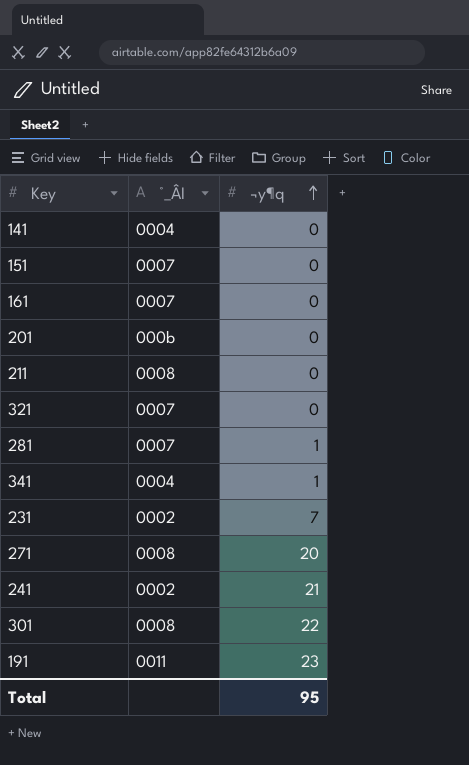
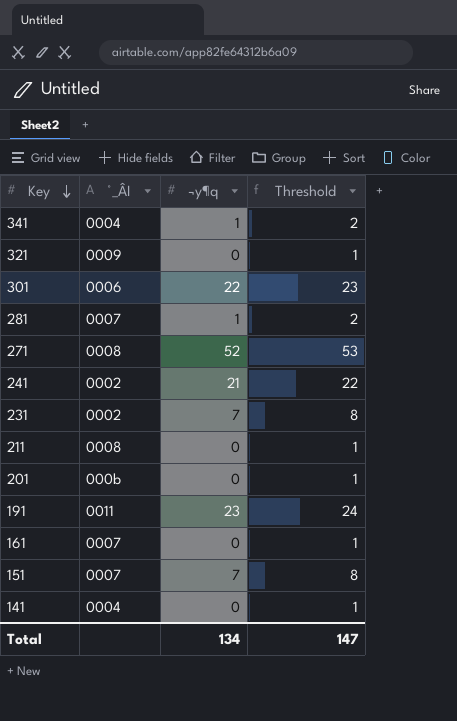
row order: ¬y¶q ascending -> Key descending
column Threshold | formula: none -> [¬y¶q] + 1
321 | °_ÂI: 0007 -> 0009
301 | °_ÂI: 0008 -> 0006
271 | ¬y¶q: 20 -> 52
151 | ¬y¶q: 0 -> 7
Total | ¬y¶q: 95 -> 134

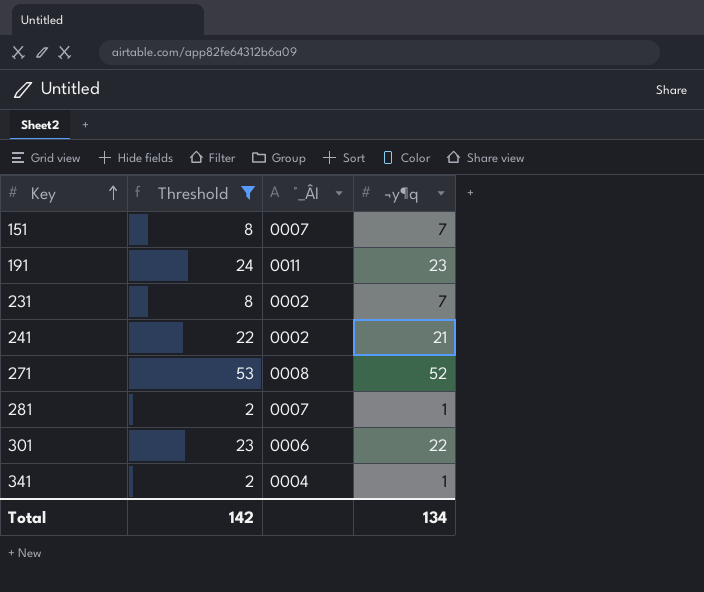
filter: none -> Threshold != 1
row order: Key descending -> Key ascending
column Threshold | position: 4 -> 2
Total | Threshold: 147 -> 142

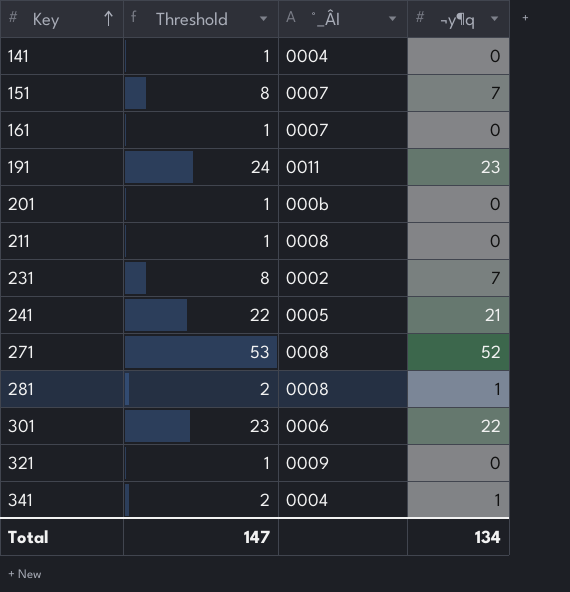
filter: Threshold != 1 -> none
241 | °_ÂI: 0002 -> 0005
281 | °_ÂI: 0007 -> 0008
Total | Threshold: 142 -> 147

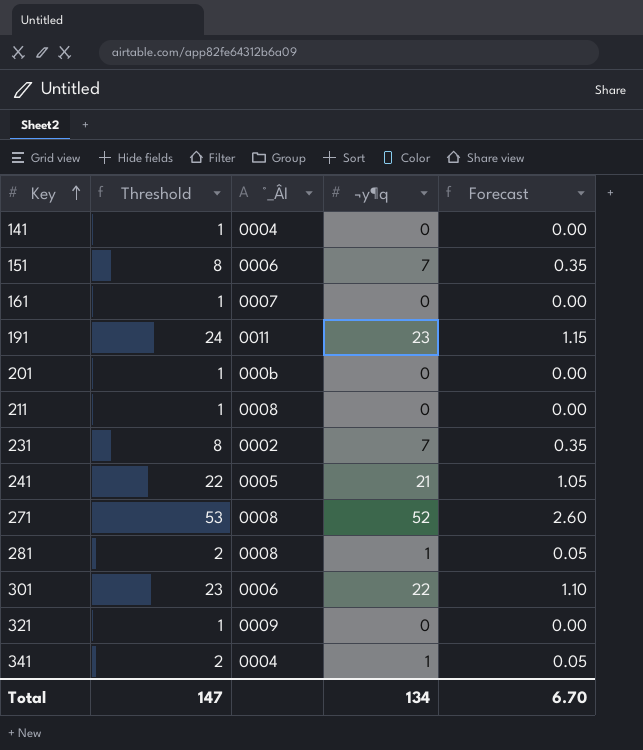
column Forecast | formula: none -> [¬y¶q] * 0.05
151 | °_ÂI: 0007 -> 0006

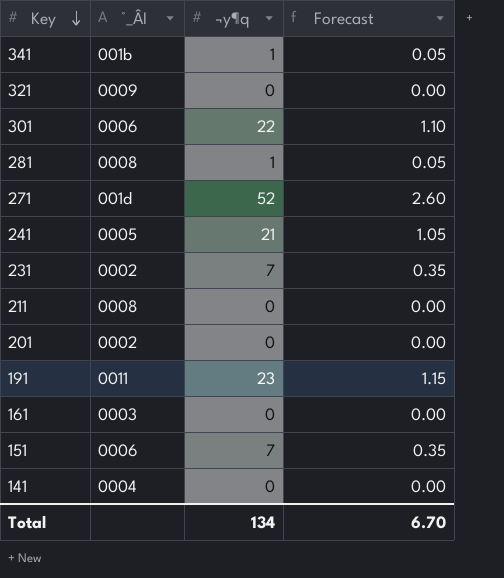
row order: Key ascending -> Key descending
column Threshold | formula: [¬y¶q] + 1 -> none
341 | °_ÂI: 0004 -> 001b
271 | °_ÂI: 0008 -> 001d
201 | °_ÂI: 000b -> 0002
161 | °_ÂI: 0007 -> 0003

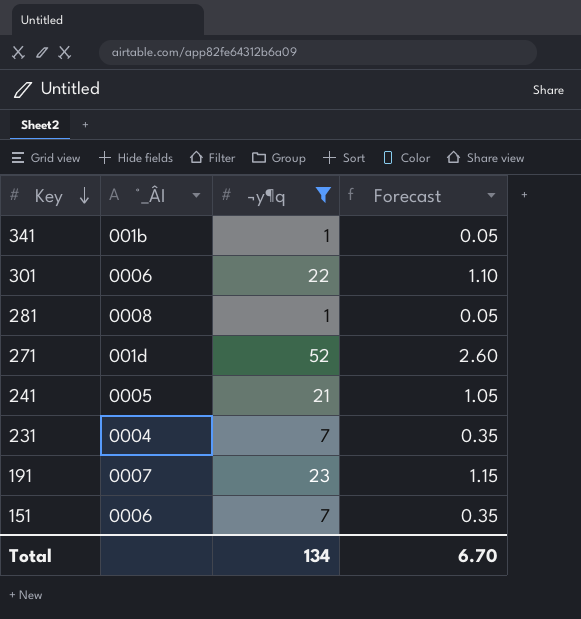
filter: none -> ¬y¶q != 0
231 | °_ÂI: 0002 -> 0004
191 | °_ÂI: 0011 -> 0007

